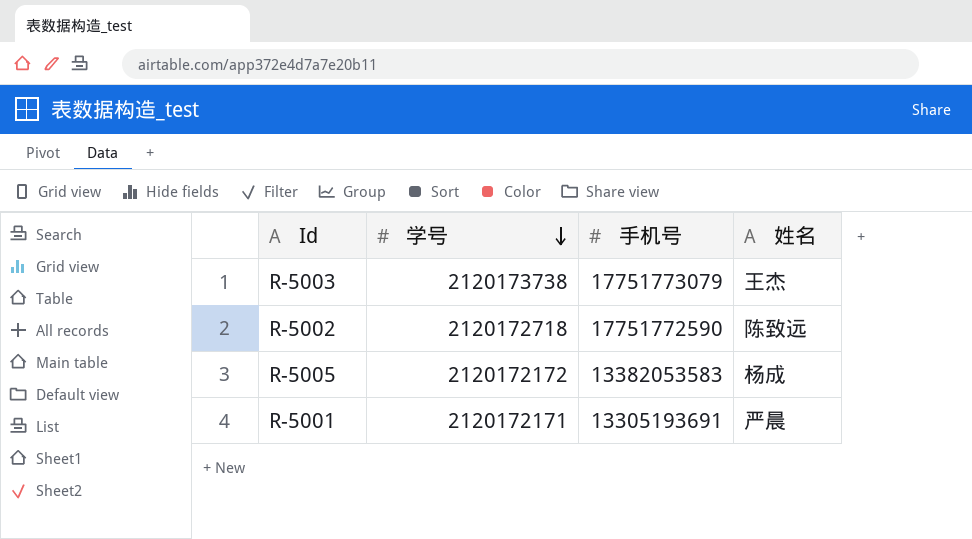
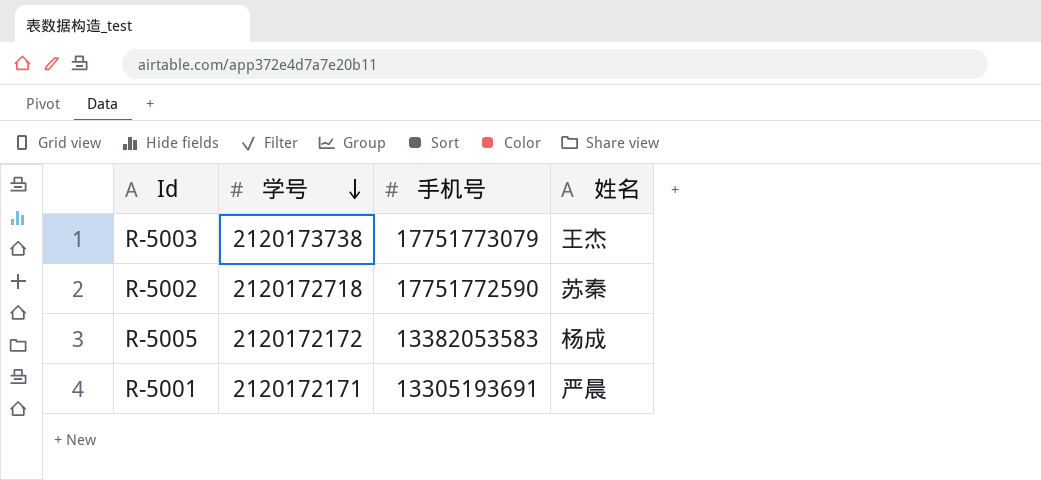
R-5002 | 姓名: 陈致远 -> 苏秦

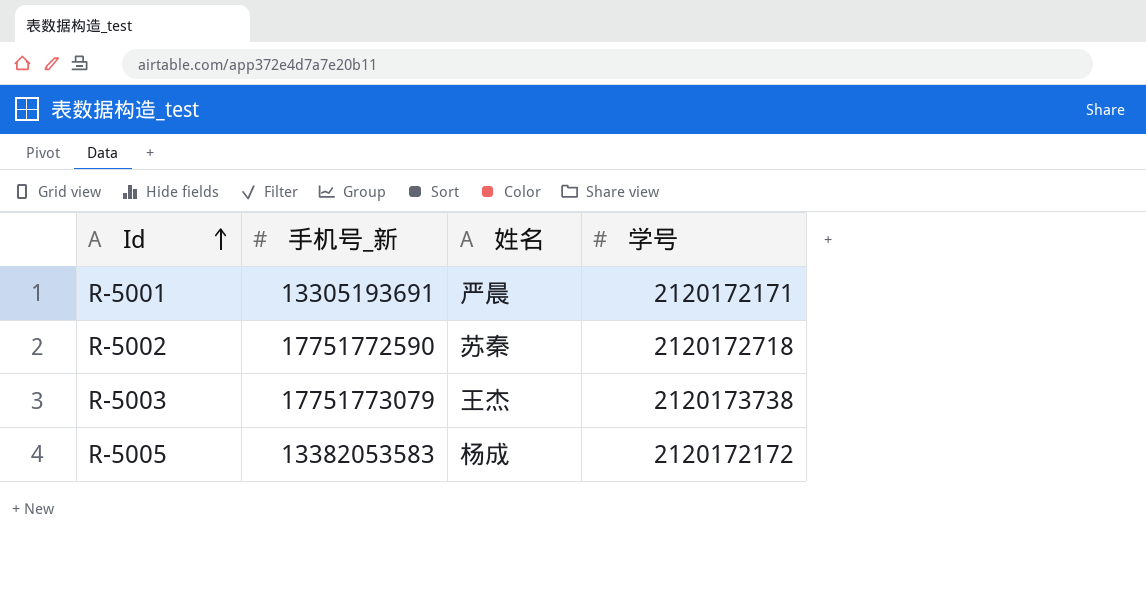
row order: 学号 descending -> Id ascending
column name: 手机号 -> 手机号_新
column 学号 | position: 2 -> 4

